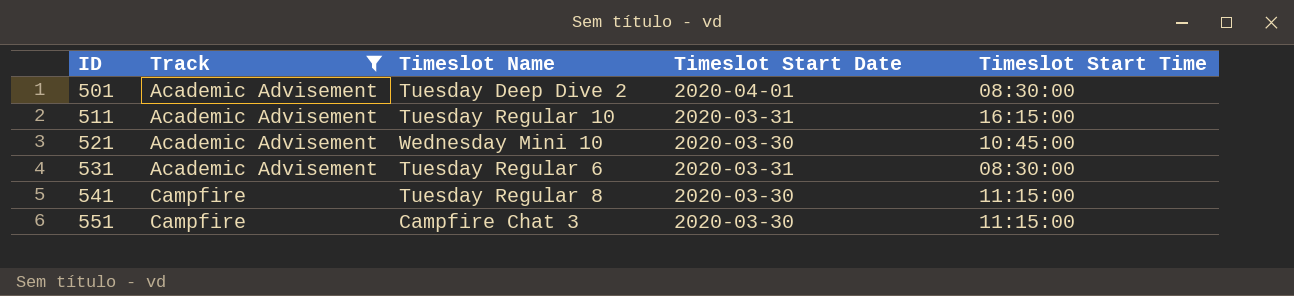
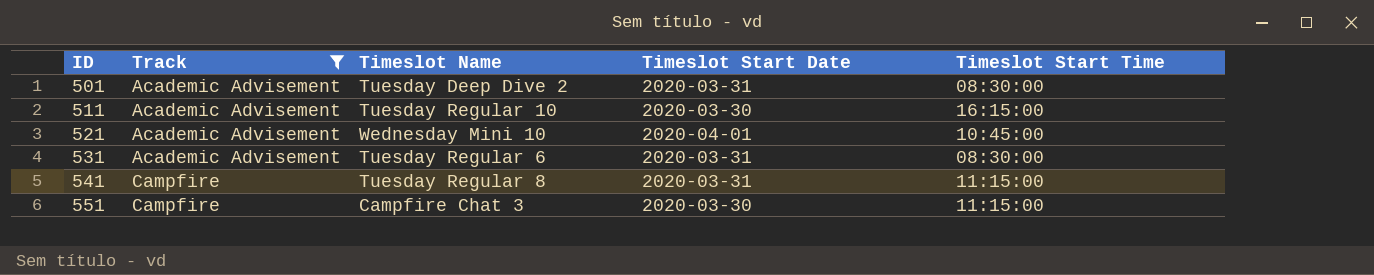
501 | Timeslot Start Date: 2020-04-01 -> 2020-03-31
511 | Timeslot Start Date: 2020-03-31 -> 2020-03-30
521 | Timeslot Start Date: 2020-03-30 -> 2020-04-01
541 | Timeslot Start Date: 2020-03-30 -> 2020-03-31

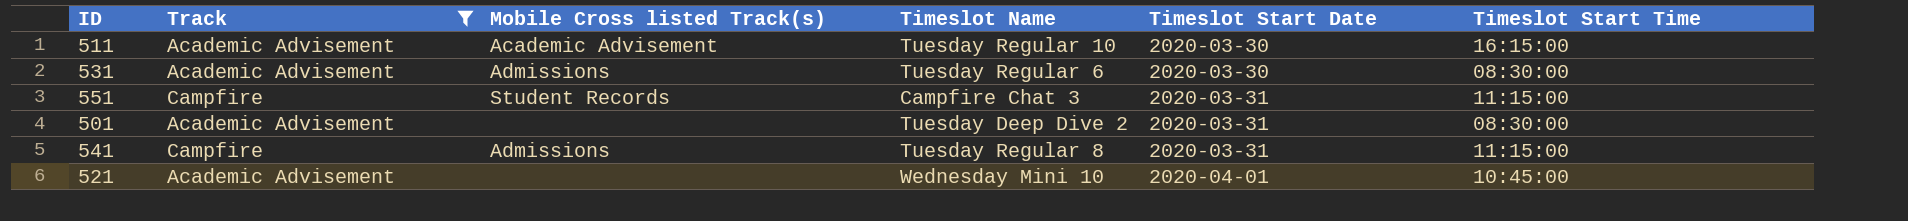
row order: ID ascending -> Timeslot Start Date ascending
column Mobile Cross listed Track(s) | position: none -> 3
531 | Timeslot Start Date: 2020-03-31 -> 2020-03-30
551 | Timeslot Start Date: 2020-03-30 -> 2020-03-31

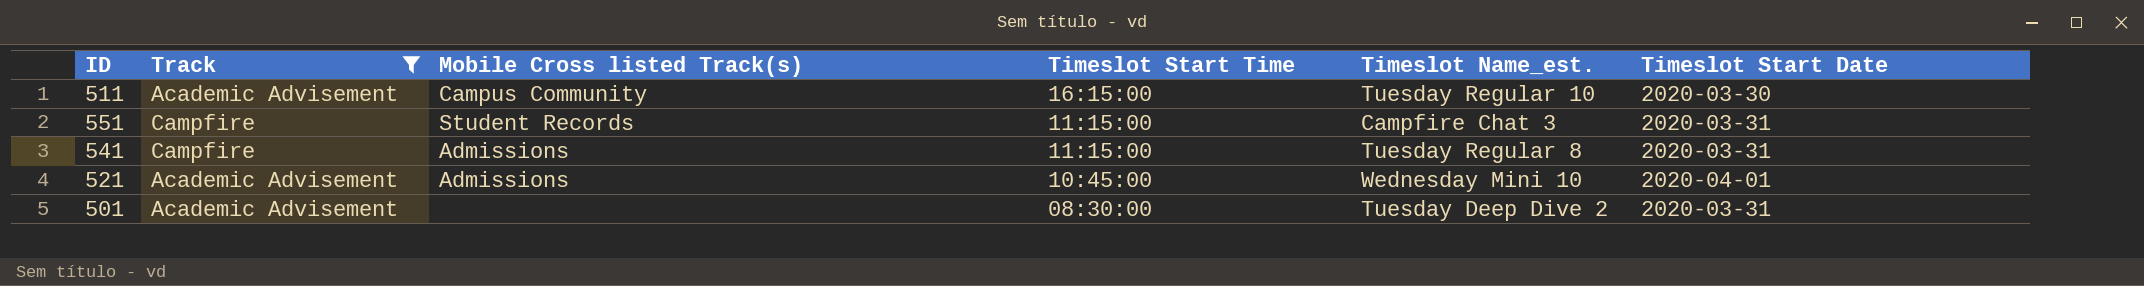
row order: Timeslot Start Date ascending -> Timeslot Start Time descending
column Timeslot Start Time | position: 6 -> 4
column name: Timeslot Name -> Timeslot Name_est.
row 531: Academic Advisement | Admissions | Tuesday Regular 6 | 2020-03-30 | 08:30:00 -> none
511 | Mobile Cross listed Track(s): Academic Advisement -> Campus Community
521 | Mobile Cross listed Track(s): none -> Admissions

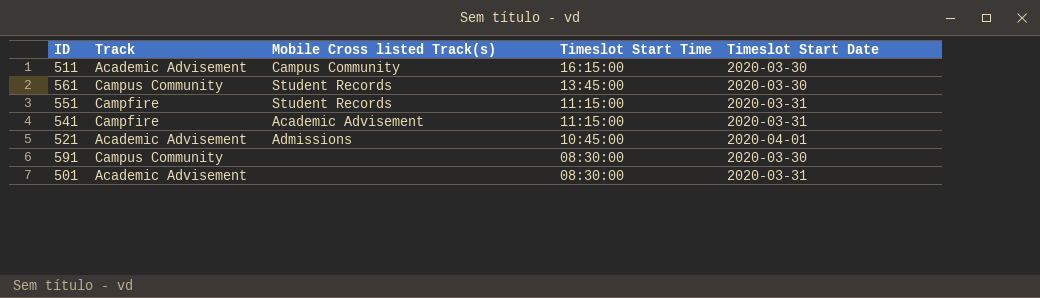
filter: Track != Campus Community -> none
column Timeslot Name_est. | position: 5 -> none
541 | Mobile Cross listed Track(s): Admissions -> Academic Advisement

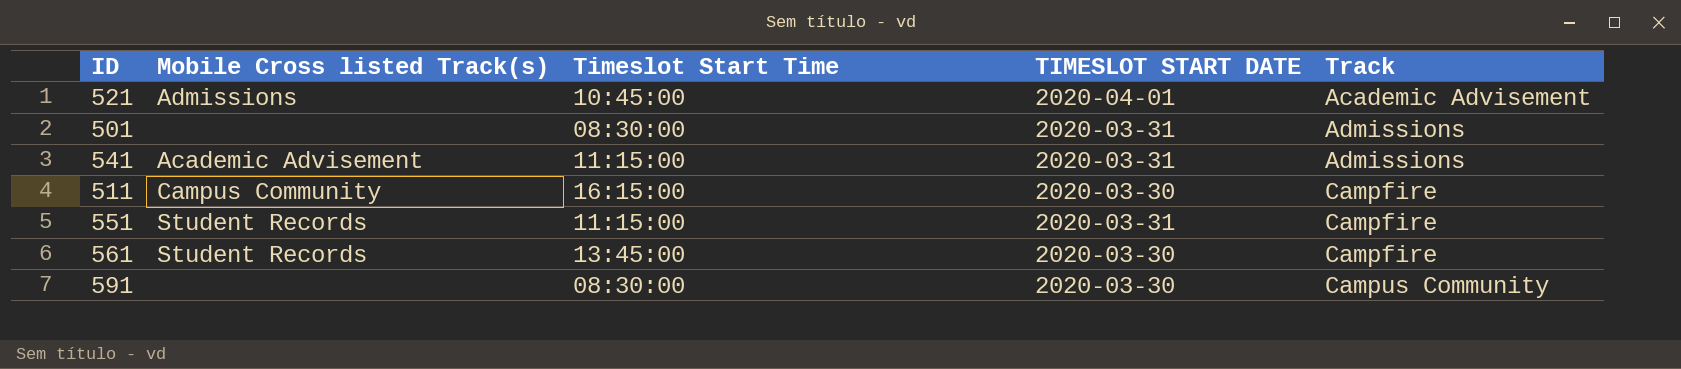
row order: Timeslot Start Time descending -> Track ascending
column name: Timeslot Start Date -> TIMESLOT START DATE
column Track | position: 2 -> 5
501 | Track: Academic Advisement -> Admissions
541 | Track: Campfire -> Admissions
511 | Track: Academic Advisement -> Campfire
561 | Track: Campus Community -> Campfire

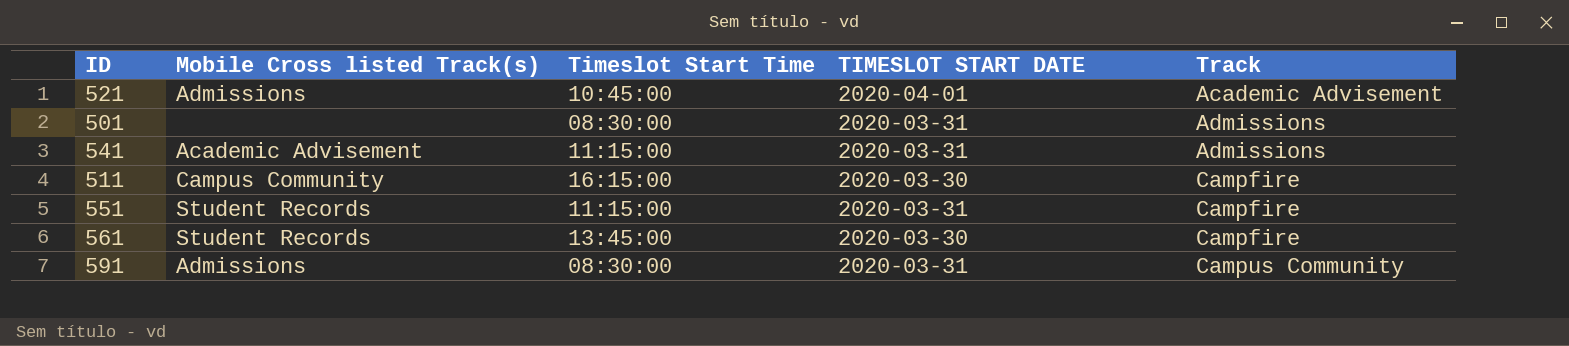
591 | Mobile Cross listed Track(s): none -> Admissions
591 | TIMESLOT START DATE: 2020-03-30 -> 2020-03-31

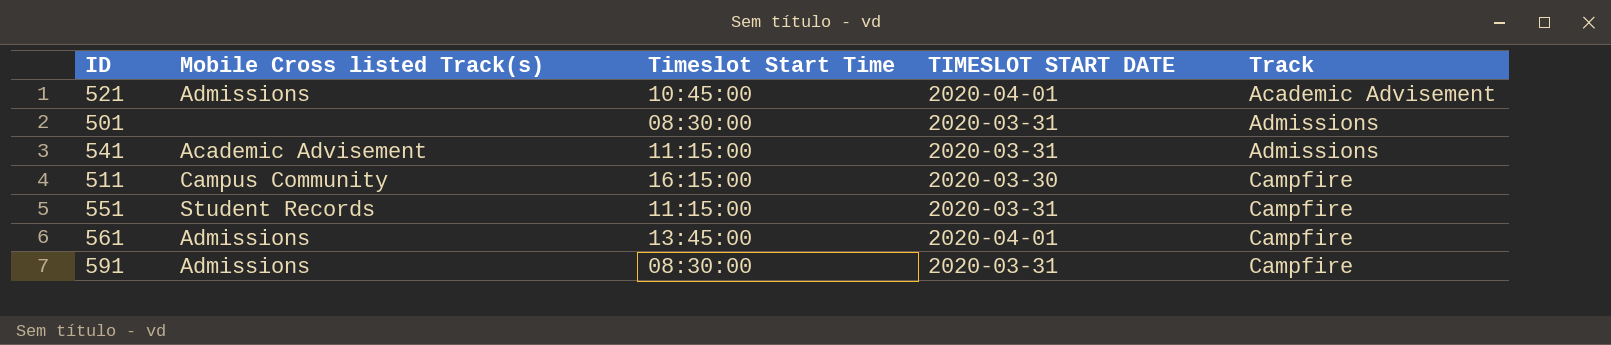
561 | Mobile Cross listed Track(s): Student Records -> Admissions
561 | TIMESLOT START DATE: 2020-03-30 -> 2020-04-01
591 | Track: Campus Community -> Campfire

